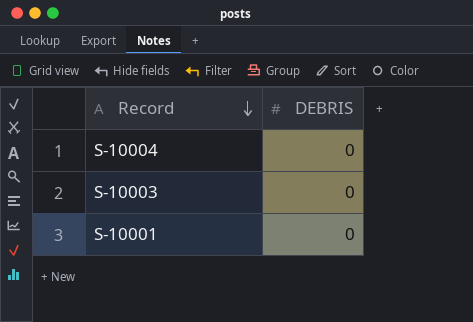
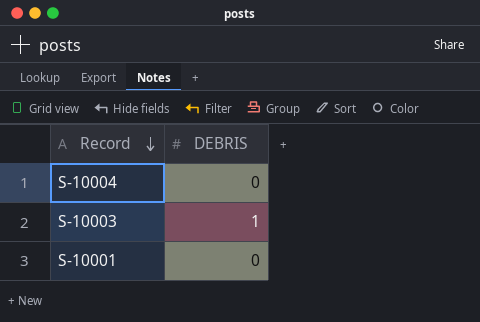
S-10003 | DEBRIS: 0 -> 1

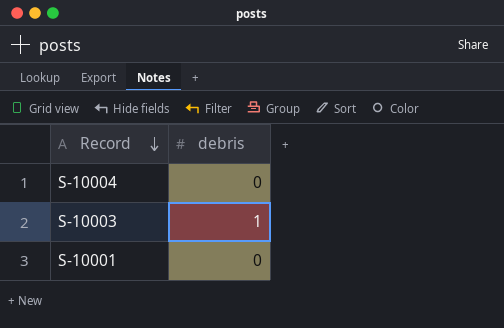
column name: DEBRIS -> debris

